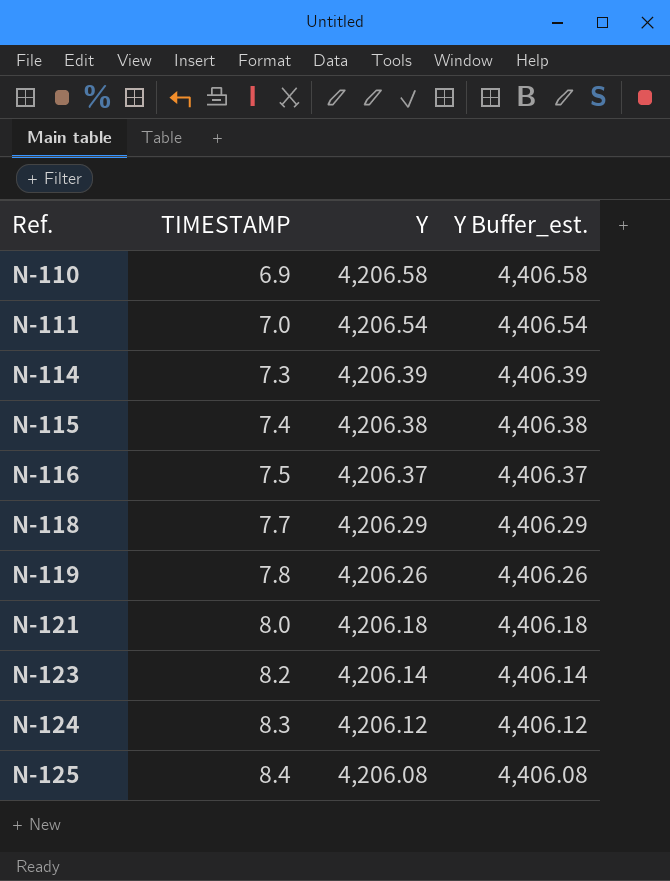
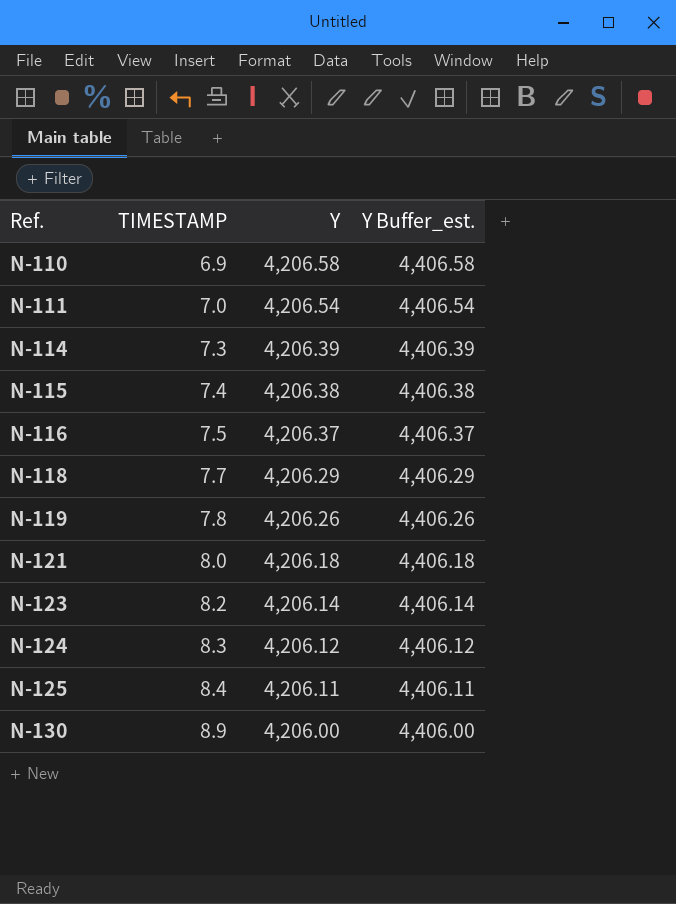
N-125 | Y: 4,206.08 -> 4,206.11
N-125 | Y Buffer_est.: 4,406.08 -> 4,406.11
row N-130: none -> 8.9 | 4,206.00 | 4,406.00

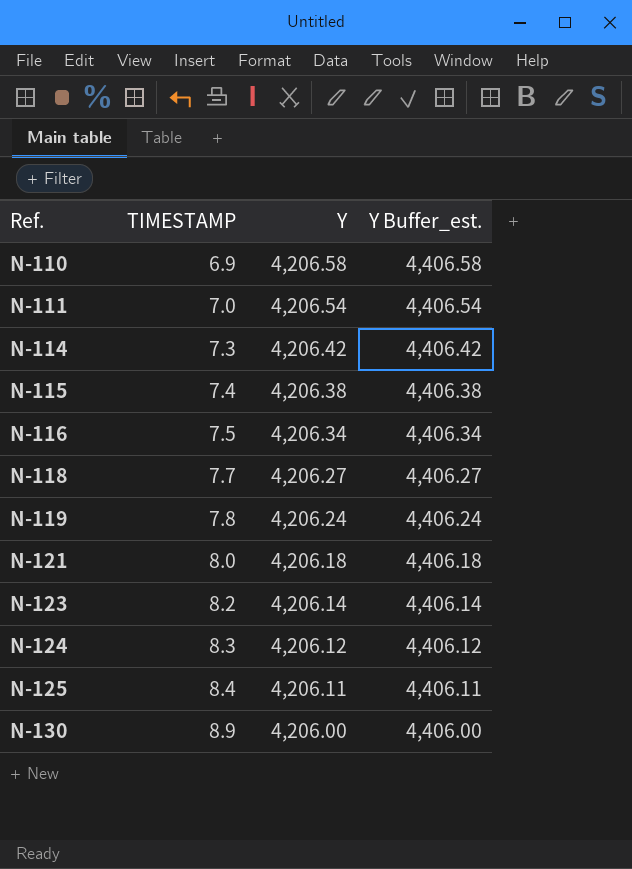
N-114 | Y: 4,206.39 -> 4,206.42
N-114 | Y Buffer_est.: 4,406.39 -> 4,406.42
N-116 | Y: 4,206.37 -> 4,206.34
N-116 | Y Buffer_est.: 4,406.37 -> 4,406.34
N-118 | Y: 4,206.29 -> 4,206.27
N-118 | Y Buffer_est.: 4,406.29 -> 4,406.27
N-119 | Y: 4,206.26 -> 4,206.24
N-119 | Y Buffer_est.: 4,406.26 -> 4,406.24

